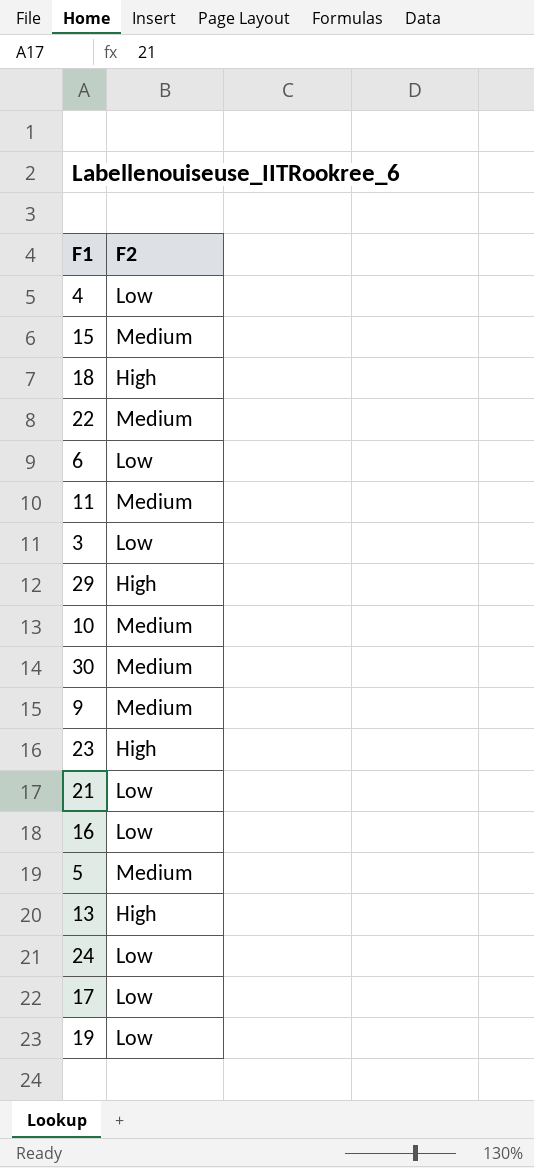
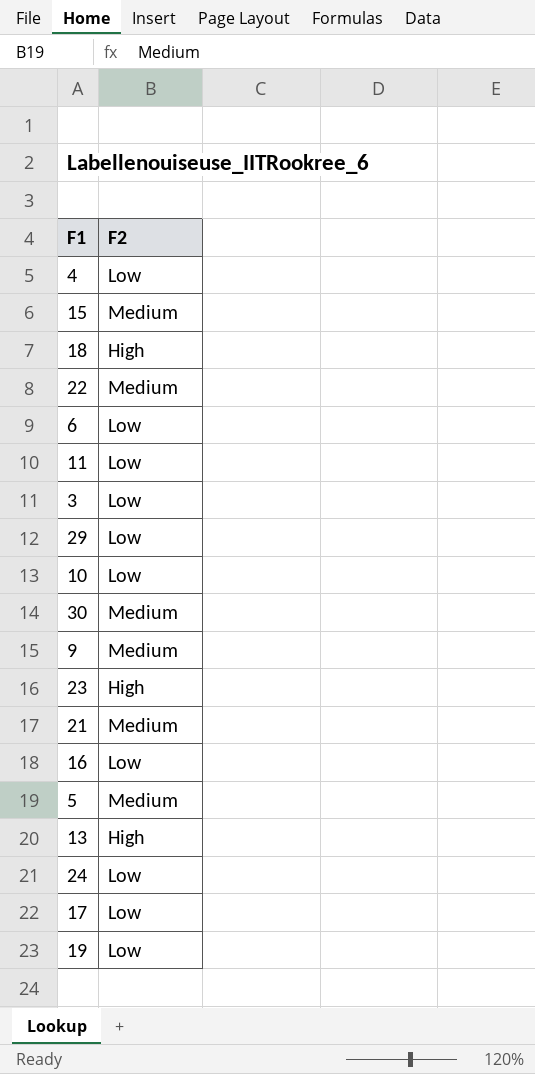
11 | F2: Medium -> Low
29 | F2: High -> Low
10 | F2: Medium -> Low
21 | F2: Low -> Medium

